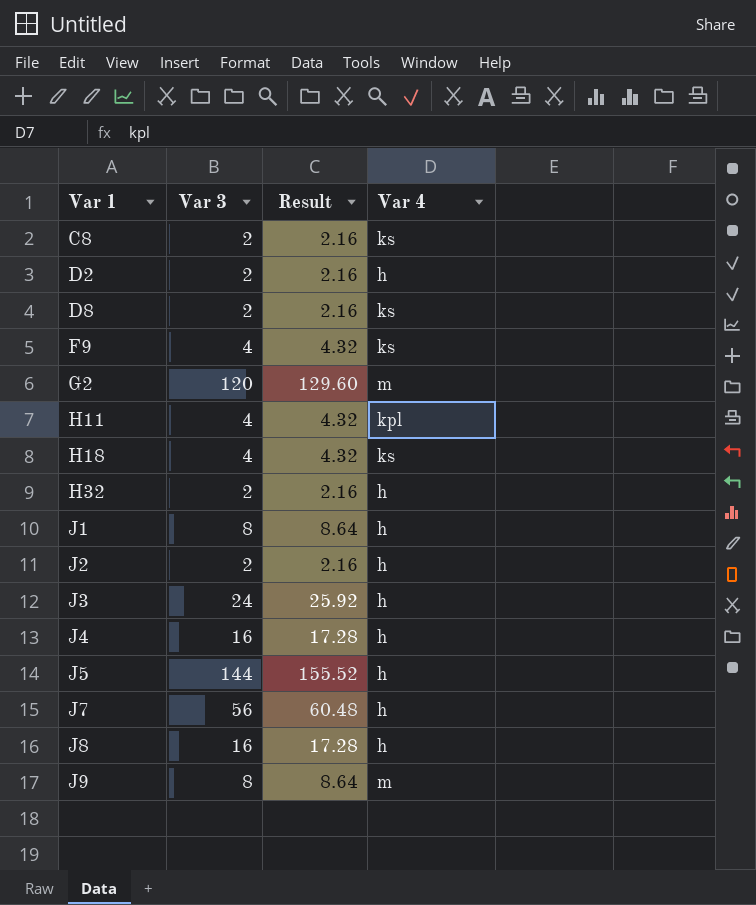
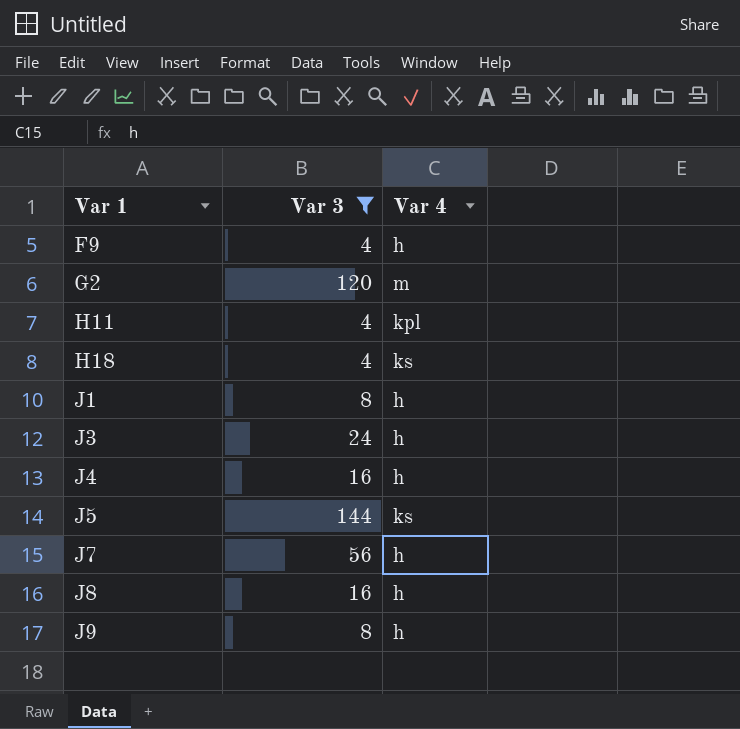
filter: none -> Var 3 != 2
column Result | formula: [Var 3] * 1.08 -> none
F9 | Var 4: ks -> h
J5 | Var 4: h -> ks
J9 | Var 4: m -> h

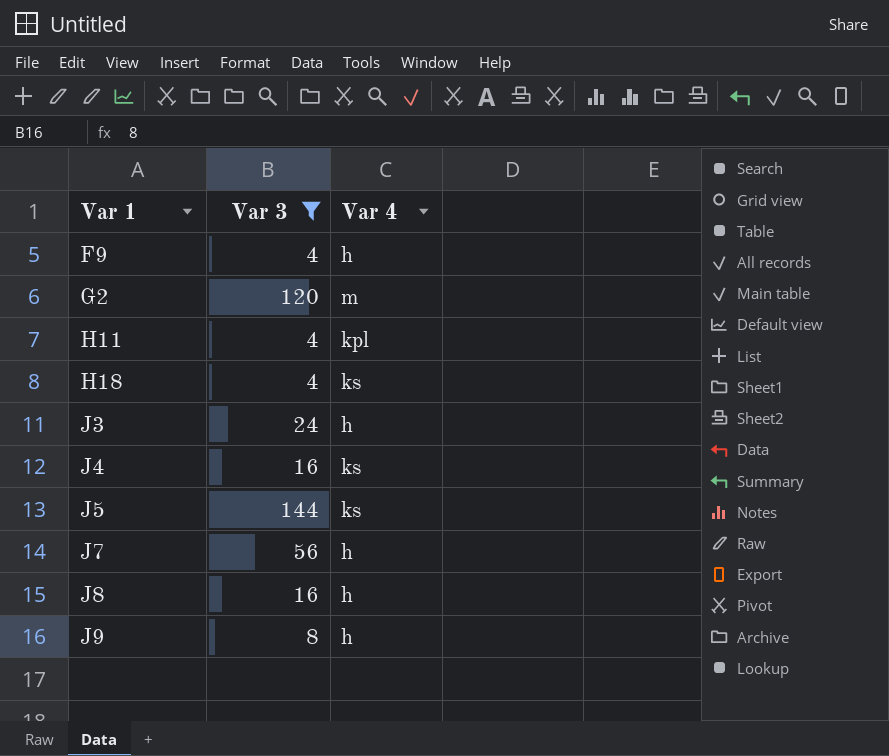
row J1: 8 | h -> none
J4 | Var 4: h -> ks

